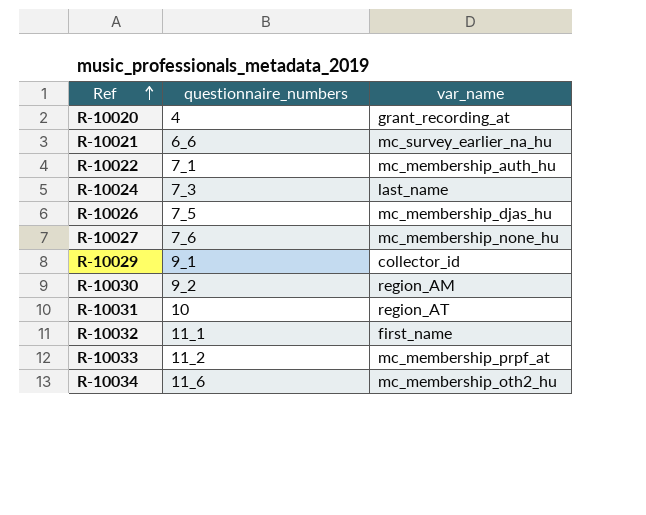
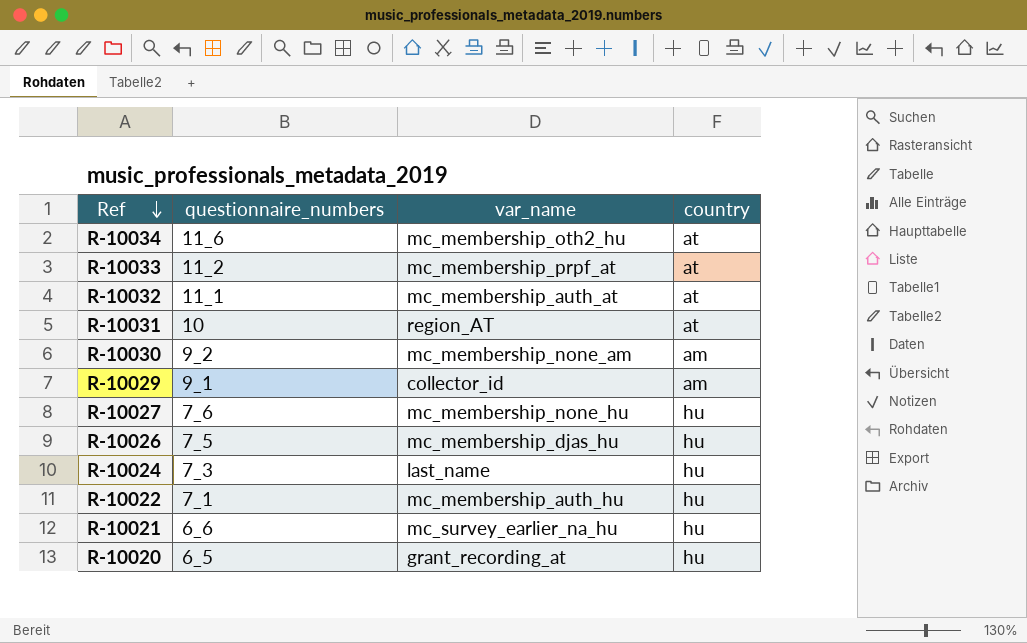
row order: Ref ascending -> Ref descending
column country | position: none -> 4
R-10032 | var_name: first_name -> mc_membership_auth_at
R-10030 | var_name: region_AM -> mc_membership_none_am
R-10020 | questionnaire_numbers: 4 -> 6_5

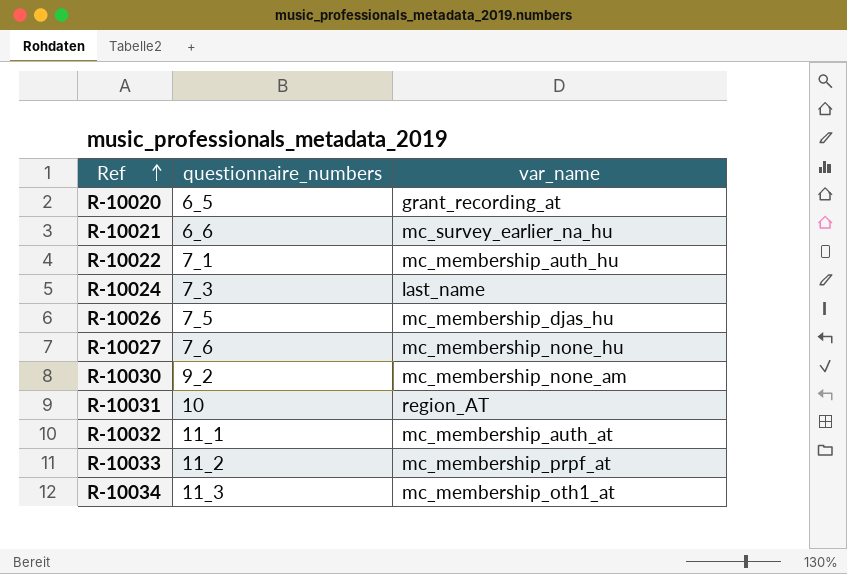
row order: Ref descending -> Ref ascending
column country | position: 4 -> none
row R-10029: 9_1 | collector_id | am -> none
R-10034 | questionnaire_numbers: 11_6 -> 11_3
R-10034 | var_name: mc_membership_oth2_hu -> mc_membership_oth1_at

